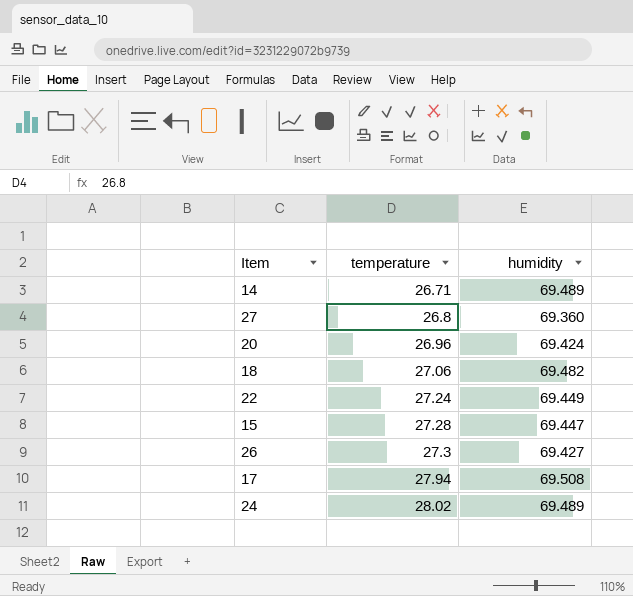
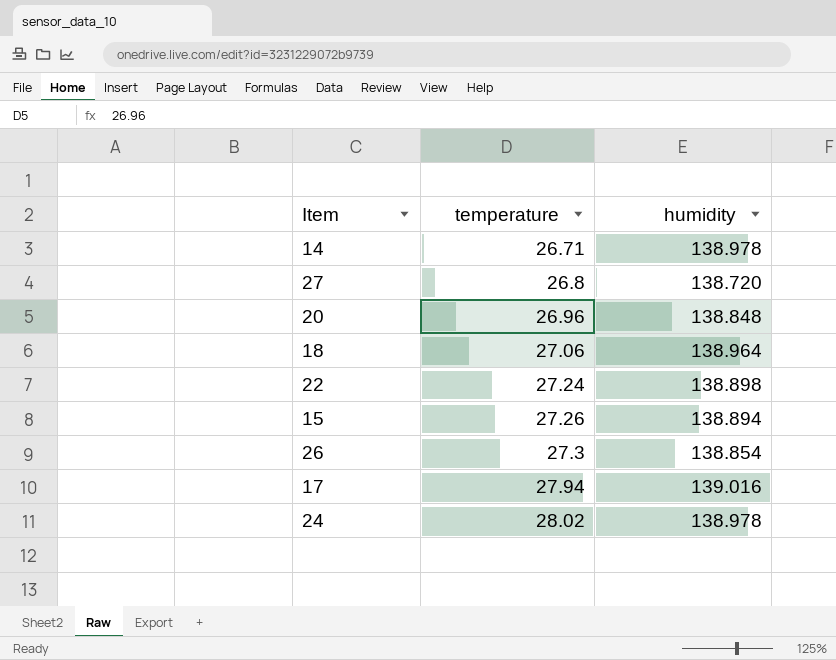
14 | humidity: 69.489 -> 138.978
27 | humidity: 69.360 -> 138.720
20 | humidity: 69.424 -> 138.848
18 | humidity: 69.482 -> 138.964
22 | humidity: 69.449 -> 138.898
15 | temperature: 27.28 -> 27.26
15 | humidity: 69.447 -> 138.894
26 | humidity: 69.427 -> 138.854
17 | humidity: 69.508 -> 139.016
24 | humidity: 69.489 -> 138.978

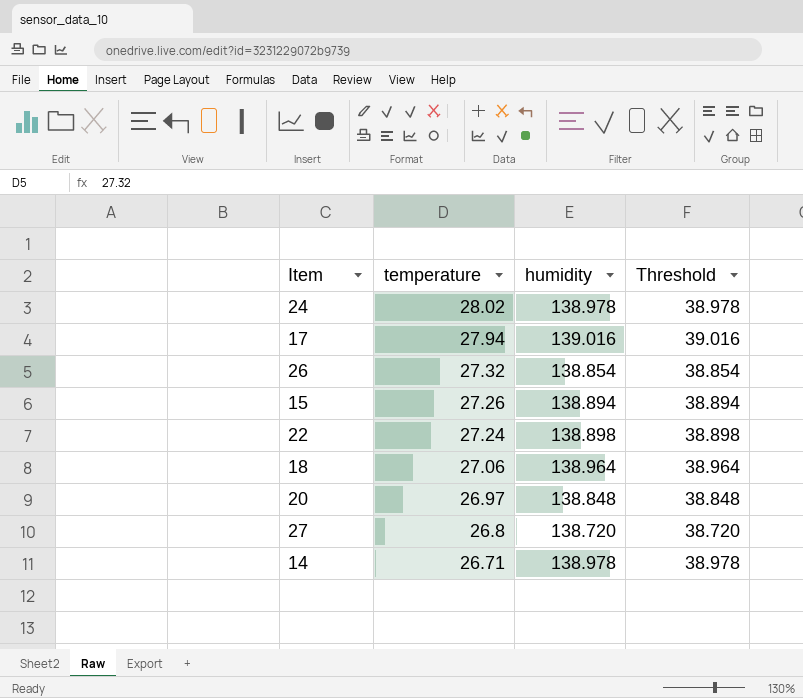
row order: temperature ascending -> temperature descending
column Threshold | formula: none -> [humidity] - 100
26 | temperature: 27.3 -> 27.32
20 | temperature: 26.96 -> 26.97

